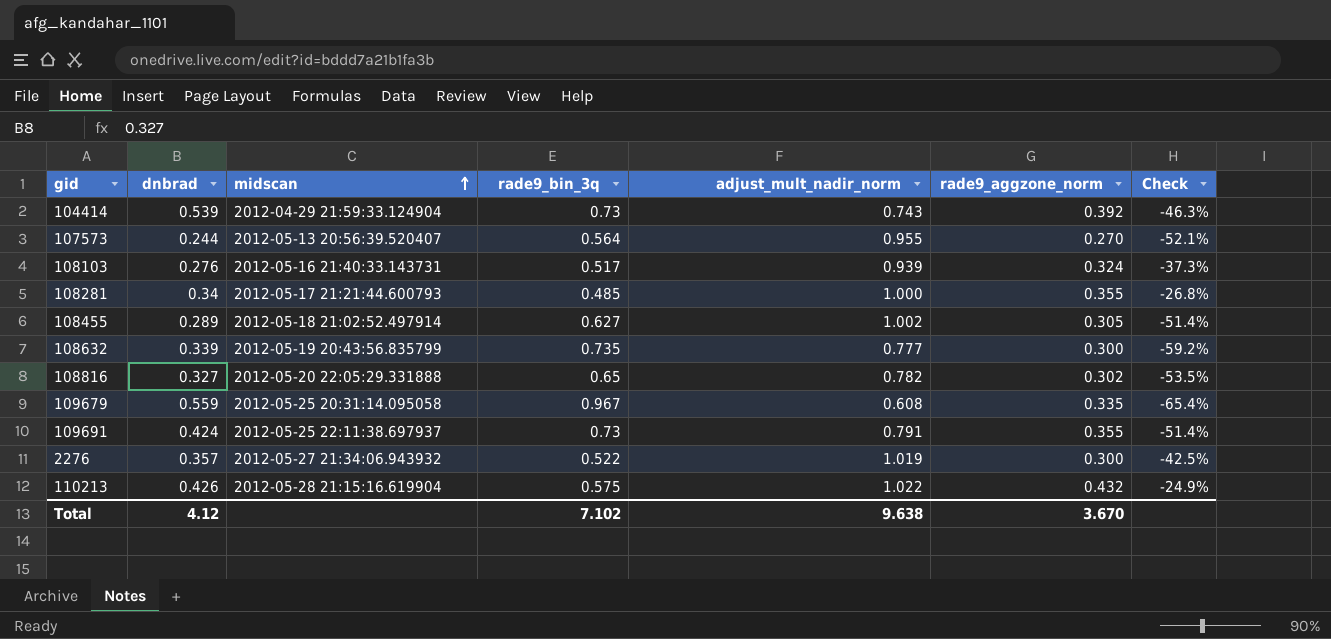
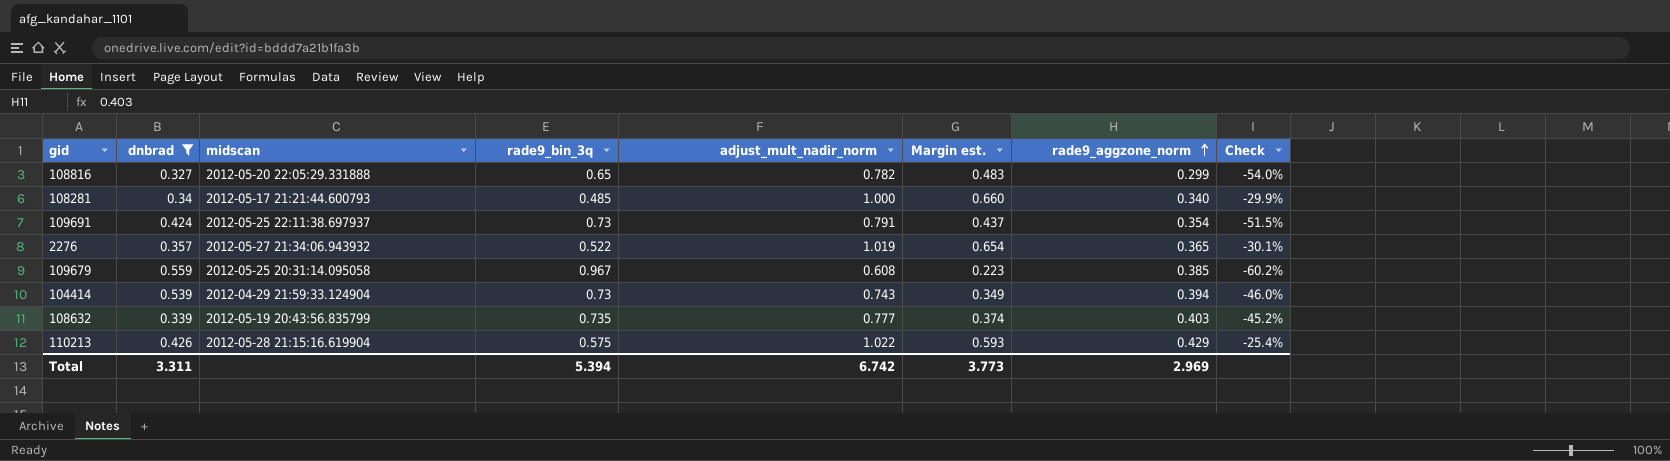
filter: none -> dnbrad >= 0.327
row order: midscan ascending -> rade9_aggzone_norm ascending
column Margin est. | formula: none -> [adjust_mult_nadir_norm] - [rade9_aggzone_norm]
108816 | rade9_aggzone_norm: 0.302 -> 0.299
108816 | Check: -53.5% -> -54.0%
108281 | rade9_aggzone_norm: 0.355 -> 0.340
108281 | Check: -26.8% -> -29.9%
109691 | rade9_aggzone_norm: 0.355 -> 0.354
109691 | Check: -51.4% -> -51.5%
2276 | rade9_aggzone_norm: 0.300 -> 0.365
2276 | Check: -42.5% -> -30.1%
109679 | rade9_aggzone_norm: 0.335 -> 0.385
109679 | Check: -65.4% -> -60.2%
104414 | rade9_aggzone_norm: 0.392 -> 0.394
104414 | Check: -46.3% -> -46.0%
108632 | rade9_aggzone_norm: 0.300 -> 0.403
108632 | Check: -59.2% -> -45.2%
110213 | rade9_aggzone_norm: 0.432 -> 0.429
110213 | Check: -24.9% -> -25.4%
Total | dnbrad: 4.12 -> 3.311
Total | rade9_bin_3q: 7.102 -> 5.394
Total | adjust_mult_nadir_norm: 9.638 -> 6.742
Total | rade9_aggzone_norm: 3.670 -> 2.969

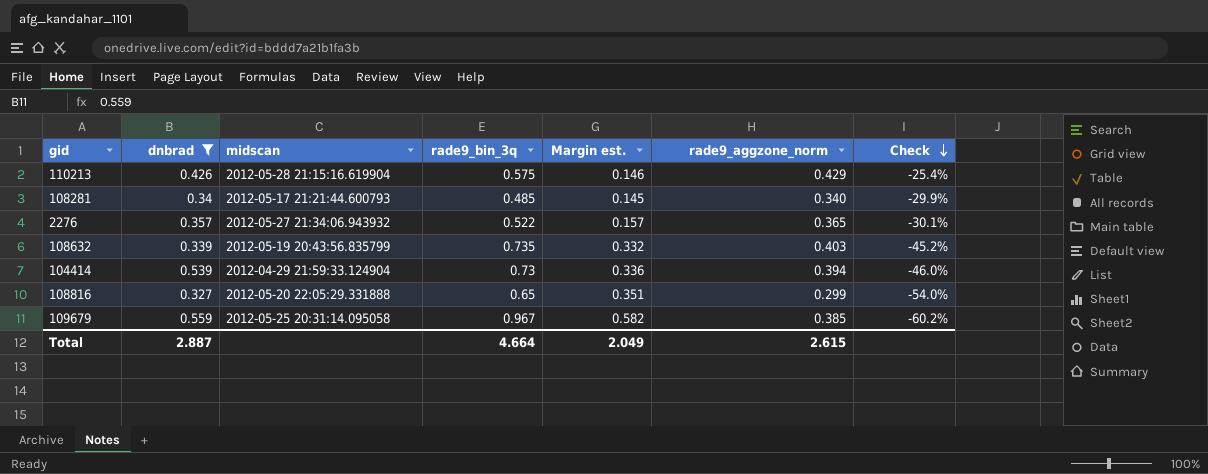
row order: rade9_aggzone_norm ascending -> Check descending
column adjust_mult_nadir_norm | position: 5 -> none
column Margin est. | formula: [adjust_mult_nadir_norm] - [rade9_aggzone_norm] -> [rade9_bin_3q] - [rade9_aggzone_norm]
row 109691: 0.424 | 2012-05-25 22:11:38.697937 | 0.73 | 0.791 | 0.437 | 0.354 | -51.5% -> none
Total | dnbrad: 3.311 -> 2.887
Total | rade9_bin_3q: 5.394 -> 4.664
Total | Margin est.: 3.773 -> 2.049
Total | rade9_aggzone_norm: 2.969 -> 2.615

